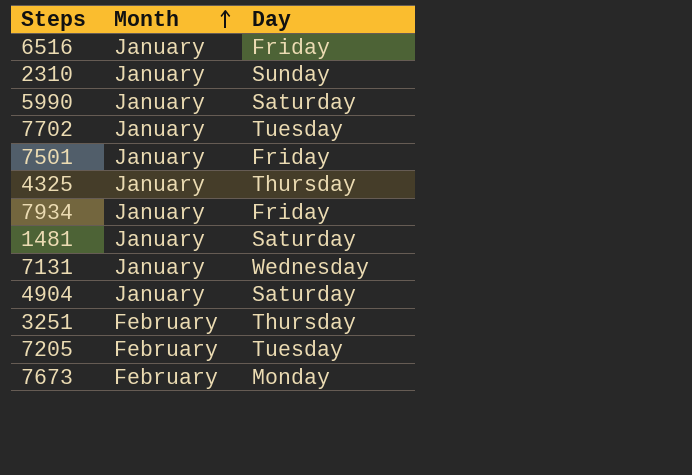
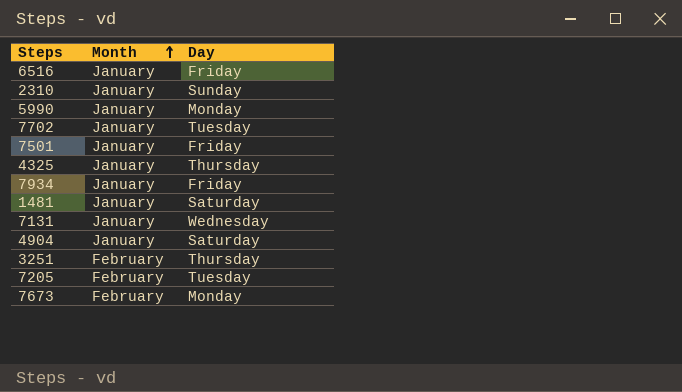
5990 | Day: Saturday -> Monday

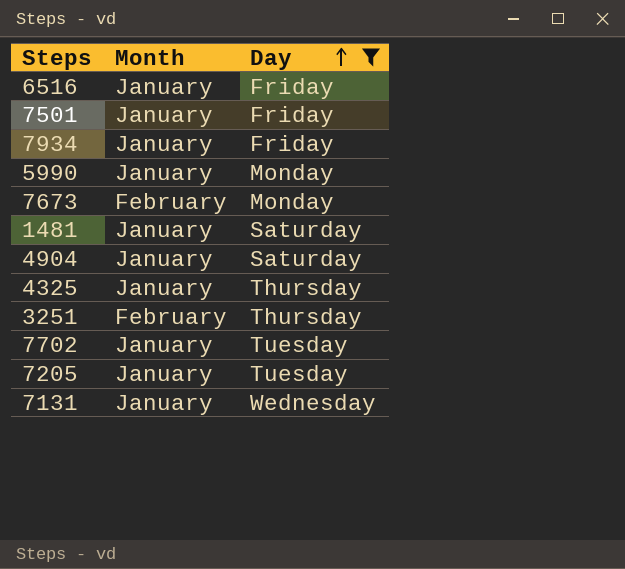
filter: none -> Day != Sunday
row order: Month ascending -> Day ascending
7205 | Month: February -> January

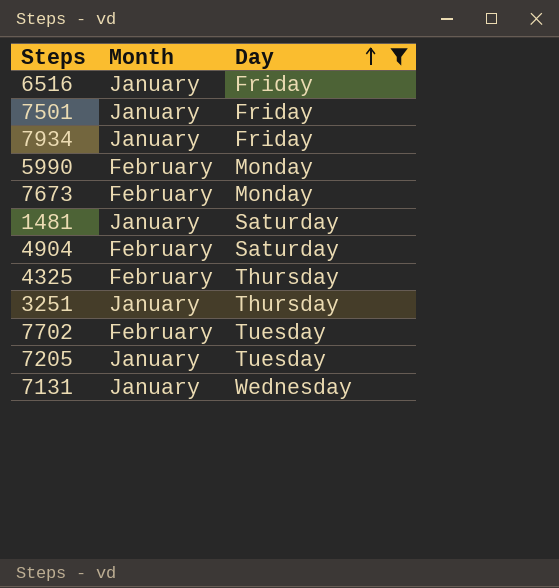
5990 | Month: January -> February
4904 | Month: January -> February
4325 | Month: January -> February
3251 | Month: February -> January
7702 | Month: January -> February

